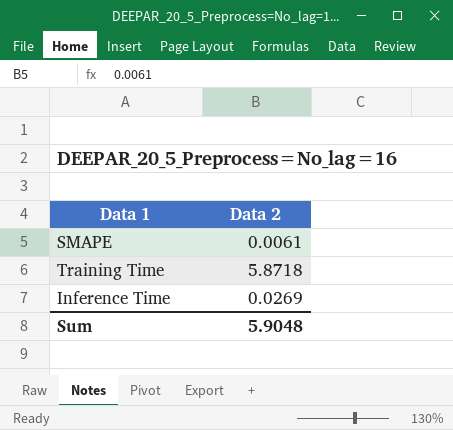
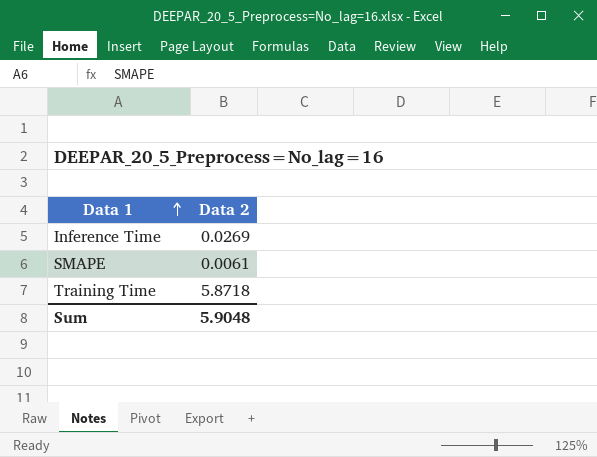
row order: none -> Data 1 ascending

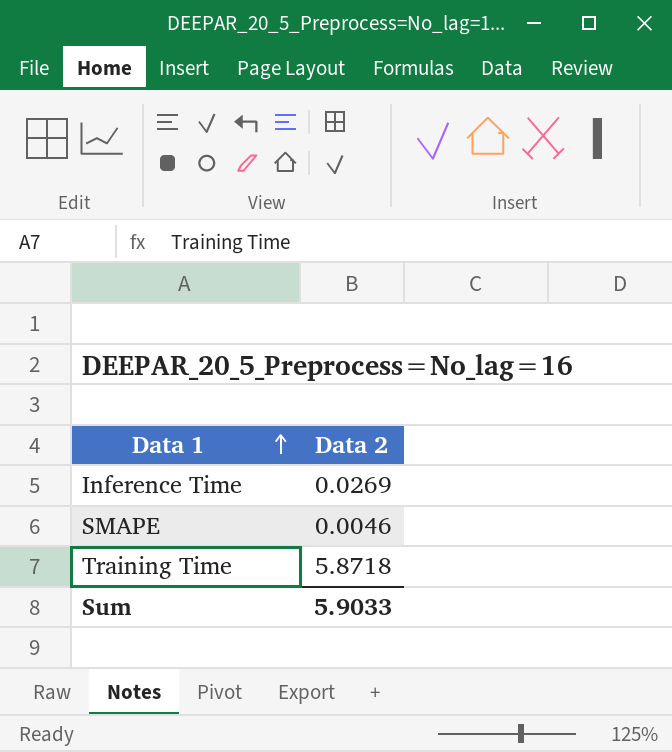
SMAPE | Data 2: 0.0061 -> 0.0046
Sum | Data 2: 5.9048 -> 5.9033

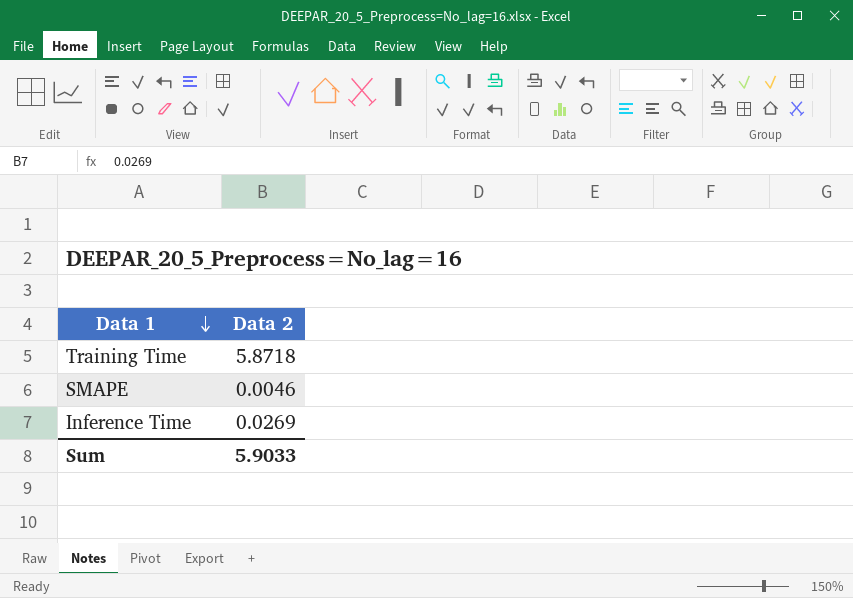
row order: Data 1 ascending -> Data 1 descending

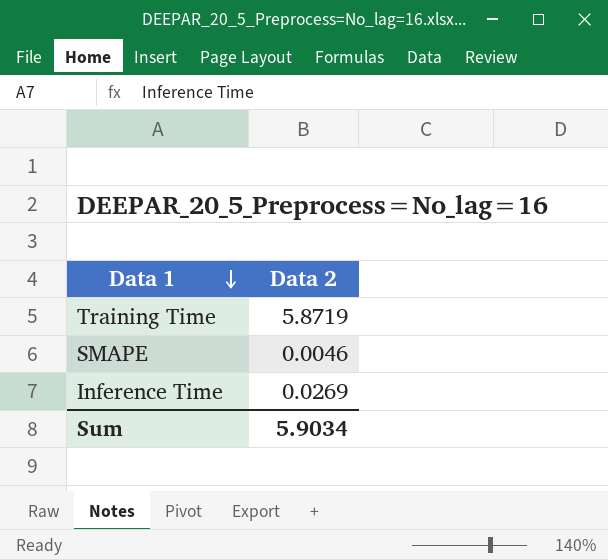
Training Time | Data 2: 5.8718 -> 5.8719
Sum | Data 2: 5.9033 -> 5.9034

